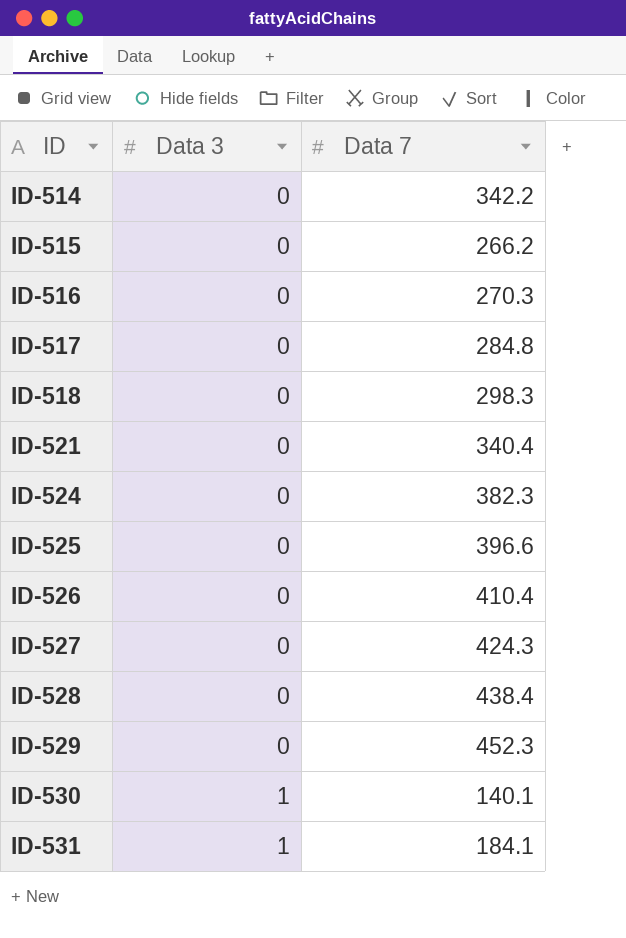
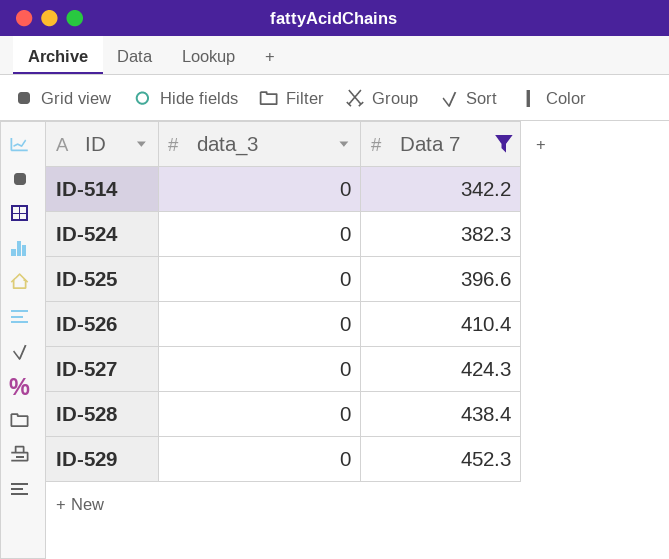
filter: none -> Data 7 >= 342.2
column name: Data 3 -> data_3

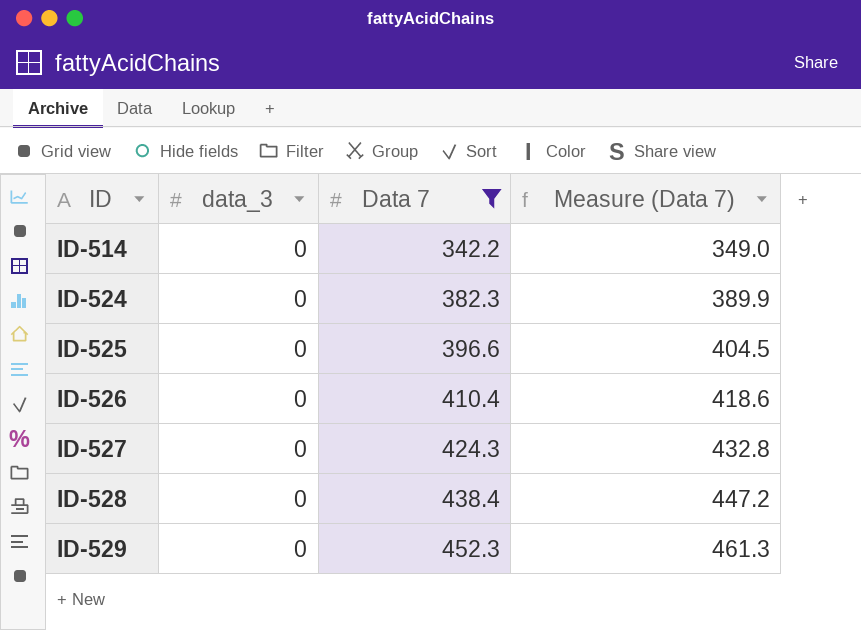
column Measure (Data 7) | formula: none -> [Data 7] * 1.02

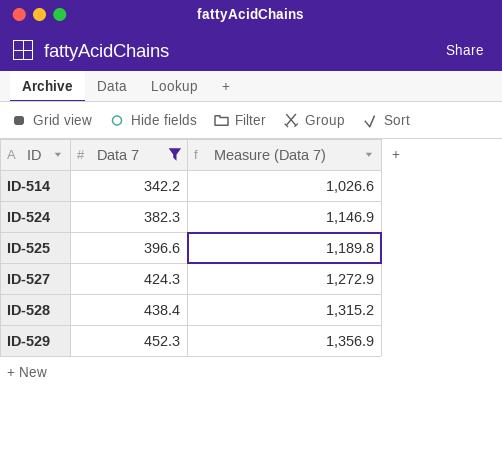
column data_3 | position: 2 -> none
column Measure (Data 7) | formula: [Data 7] * 1.02 -> [Data 7] * 3
row ID-526: 0 | 410.4 | 418.6 -> none

